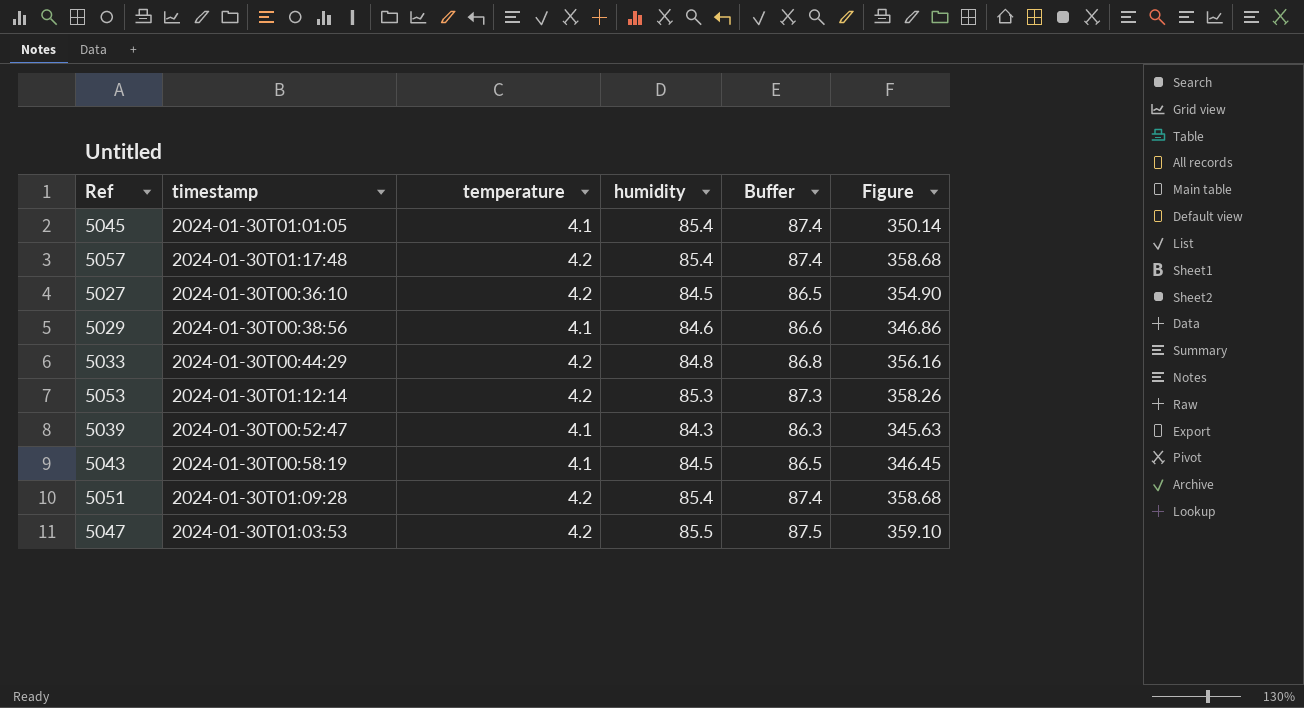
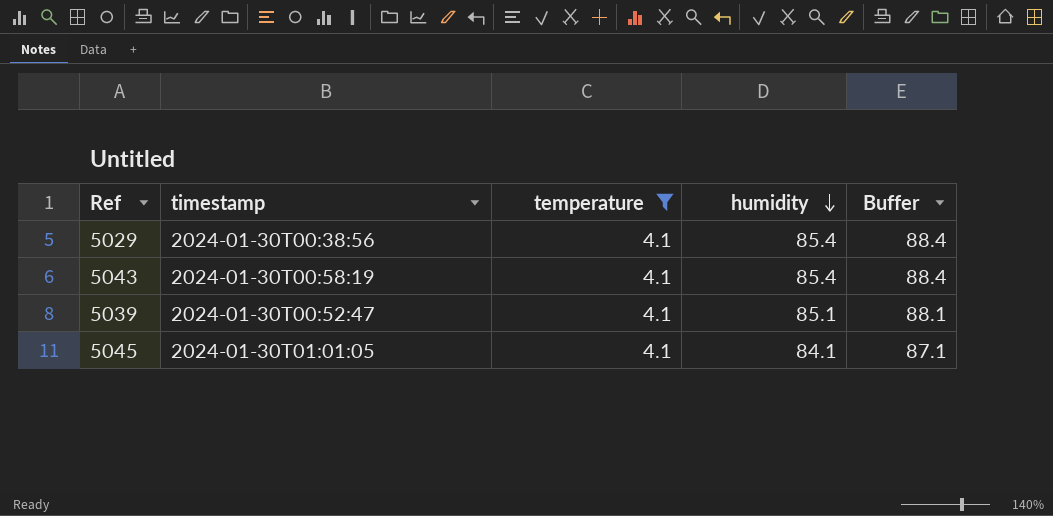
filter: none -> temperature = 4.1
row order: none -> humidity descending
column Figure | formula: [temperature] * [humidity] -> none
column Buffer | formula: [humidity] + 2 -> [humidity] + 3
5029 | humidity: 84.6 -> 85.4
5043 | humidity: 84.5 -> 85.4
5039 | humidity: 84.3 -> 85.1
5045 | humidity: 85.4 -> 84.1

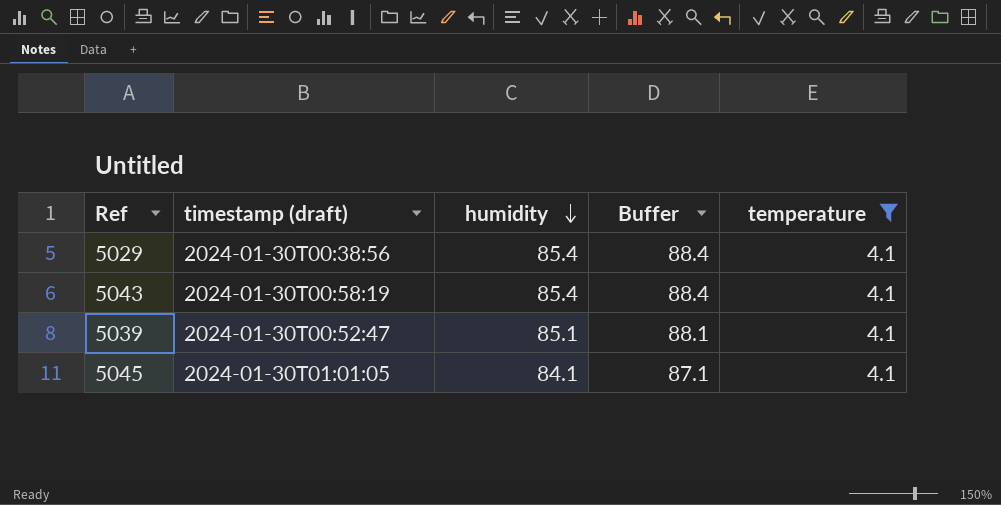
column name: timestamp -> timestamp (draft)
column temperature | position: 3 -> 5

